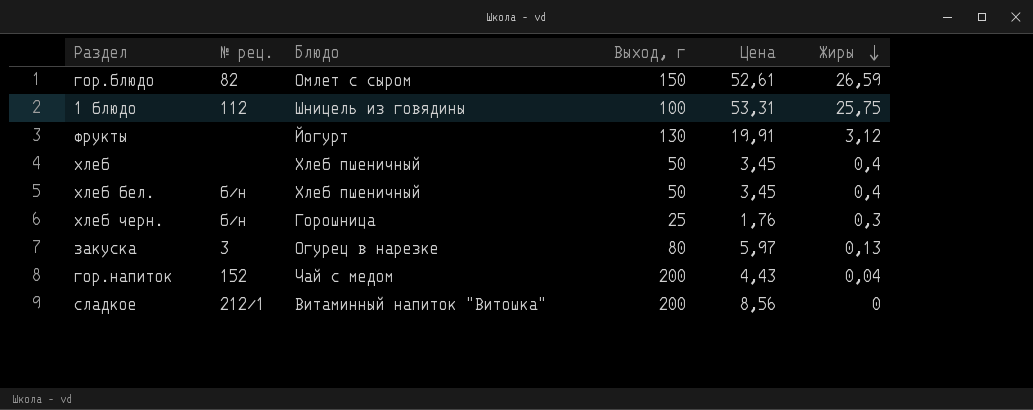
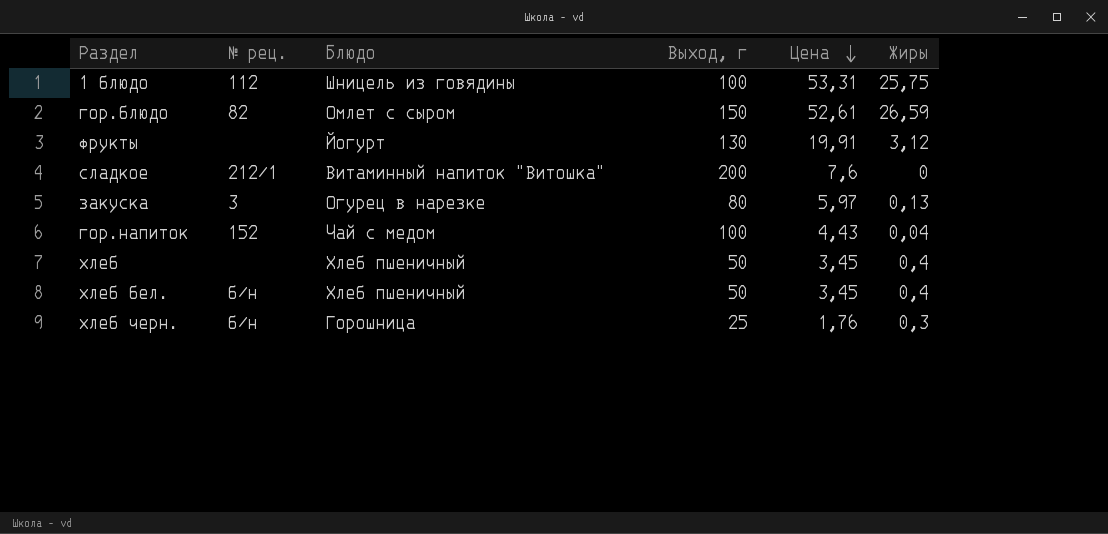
row order: Жиры descending -> Цена descending
сладкое | Цена: 8,56 -> 7,6
гор.напиток | Выход, г: 200 -> 100

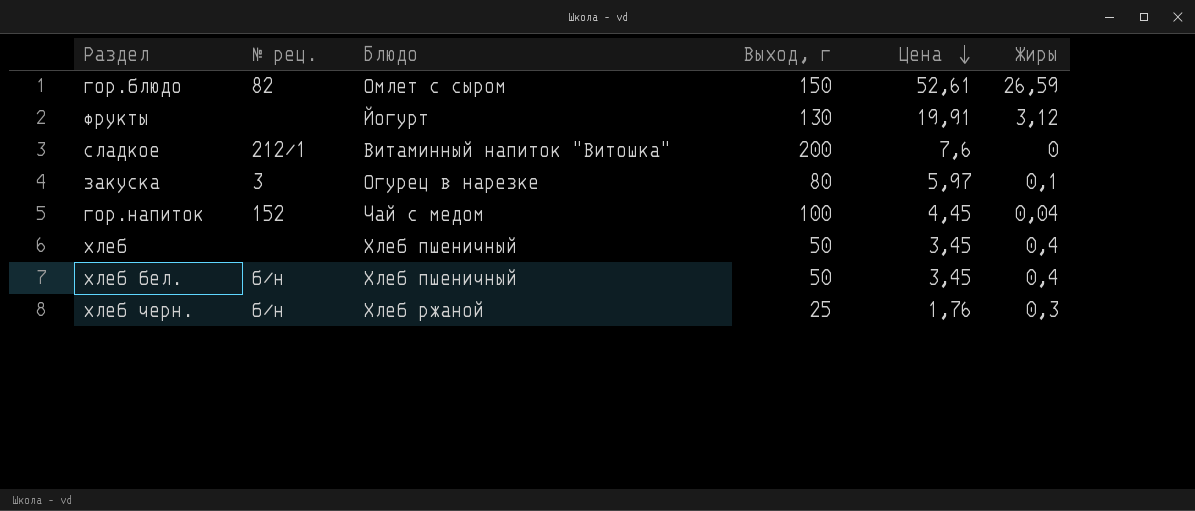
row 1 блюдо: 112 | Шницель из говядины | 100 | 53,31 | 25,75 -> none
закуска | Жиры: 0,13 -> 0,1
гор.напиток | Цена: 4,43 -> 4,45
хлеб черн. | Блюдо: Горошница -> Хлеб ржаной

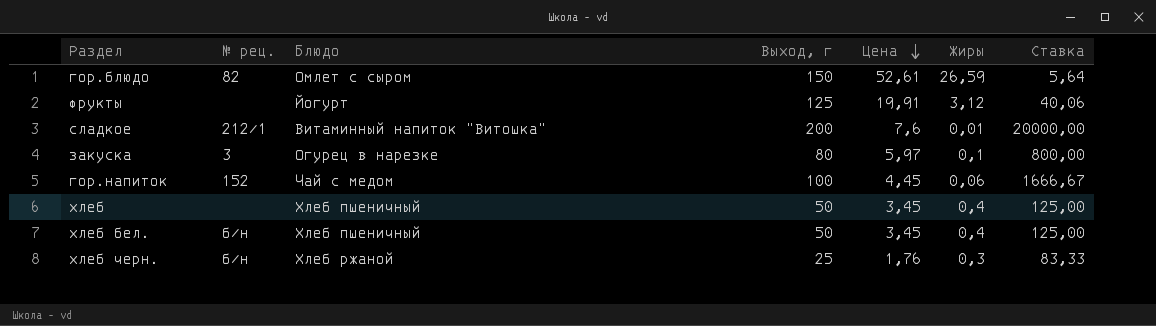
column Ставка | formula: none -> [Выход, г] / [Жиры]
фрукты | Выход, г: 130 -> 125
сладкое | Жиры: 0 -> 0,01
гор.напиток | Жиры: 0,04 -> 0,06

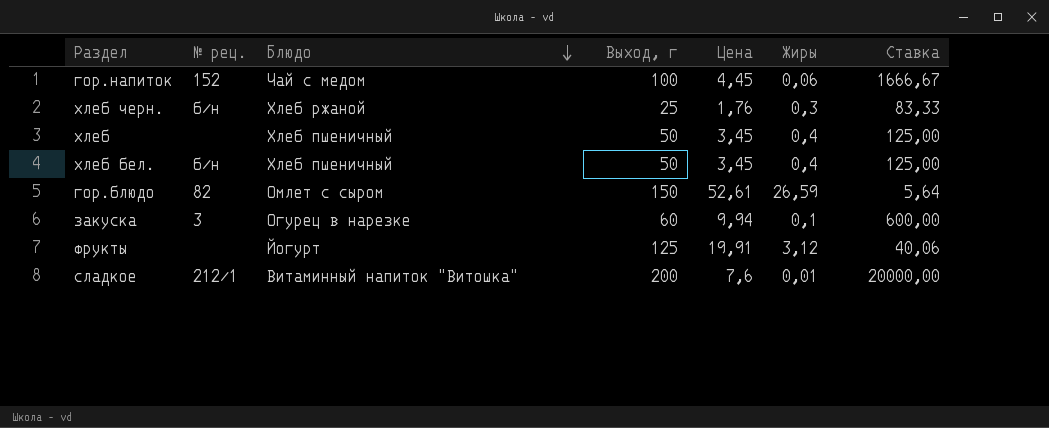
row order: Цена descending -> Блюдо descending
закуска | Выход, г: 80 -> 60
закуска | Цена: 5,97 -> 9,94
закуска | Ставка: 800,00 -> 600,00

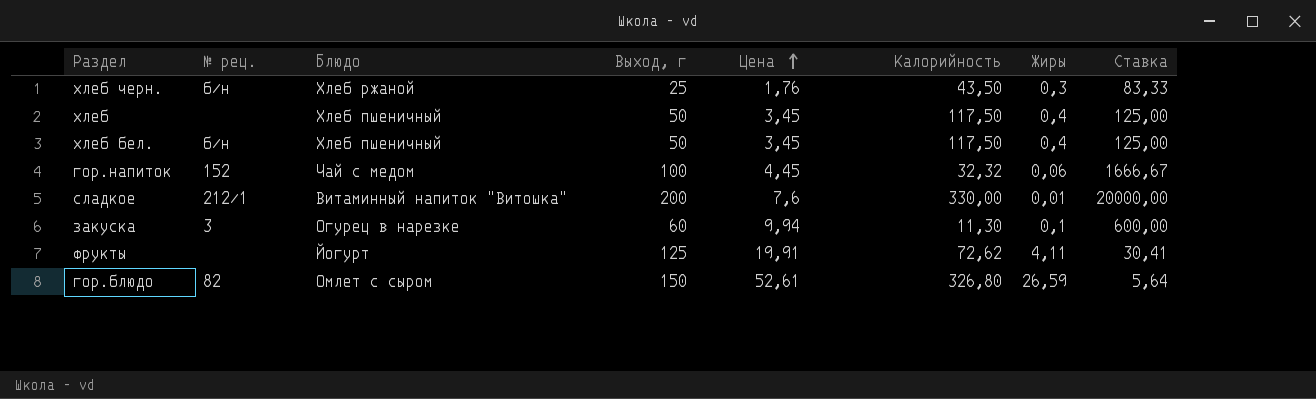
row order: Блюдо descending -> Цена ascending
column Калорийность | position: none -> 6
фрукты | Жиры: 3,12 -> 4,11
фрукты | Ставка: 40,06 -> 30,41

